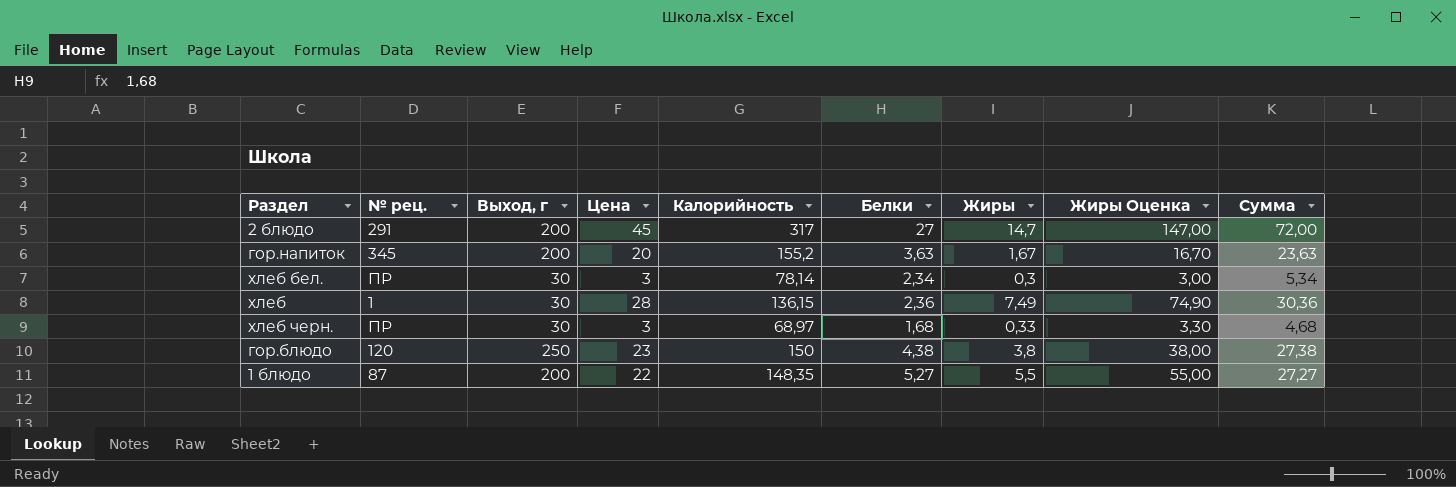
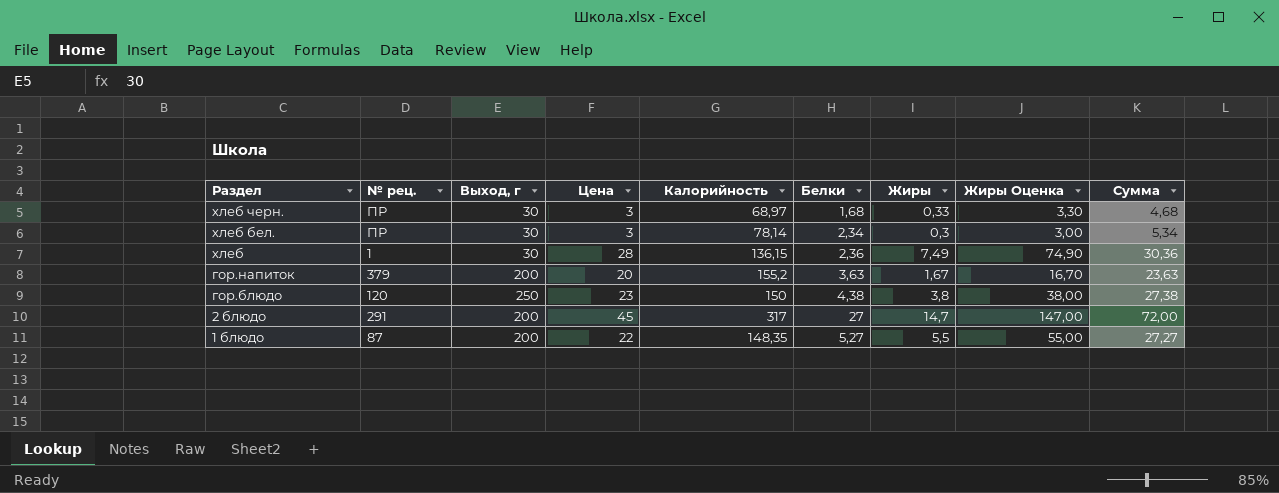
row order: none -> Раздел descending
гор.напиток | № рец.: 345 -> 379

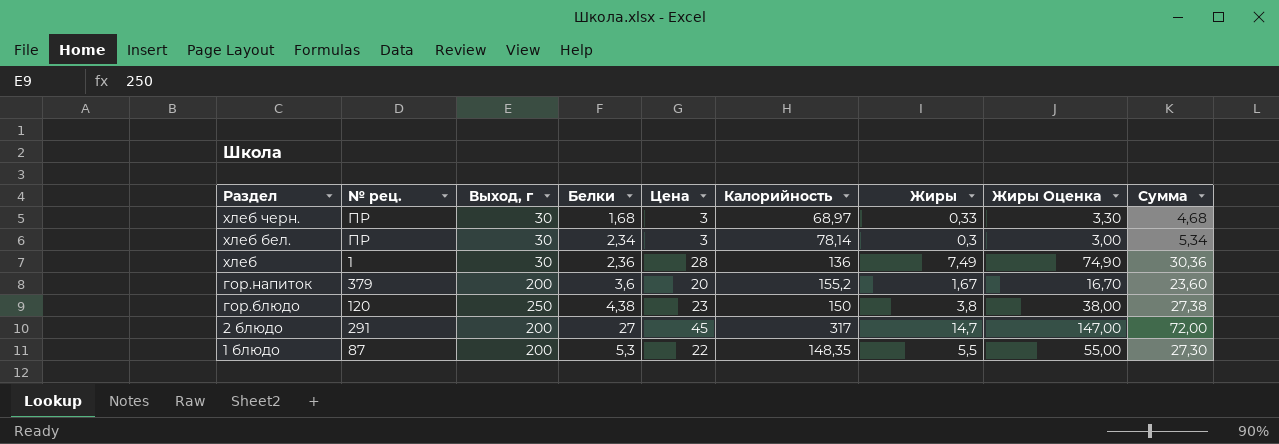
column Белки | position: 6 -> 4
хлеб | Калорийность: 136,15 -> 136
гор.напиток | Белки: 3,63 -> 3,6
гор.напиток | Сумма: 23,63 -> 23,60
1 блюдо | Белки: 5,27 -> 5,3
1 блюдо | Сумма: 27,27 -> 27,30

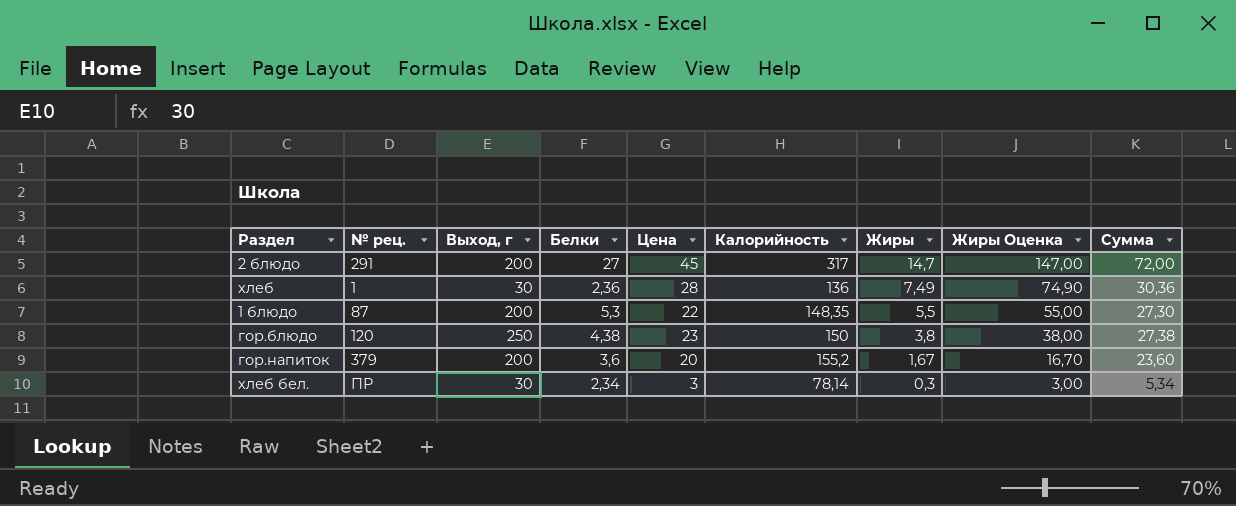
row order: Раздел descending -> Жиры descending
row хлеб черн.: ПР | 30 | 1,68 | 3 | 68,97 | 0,33 | 3,30 | 4,68 -> none

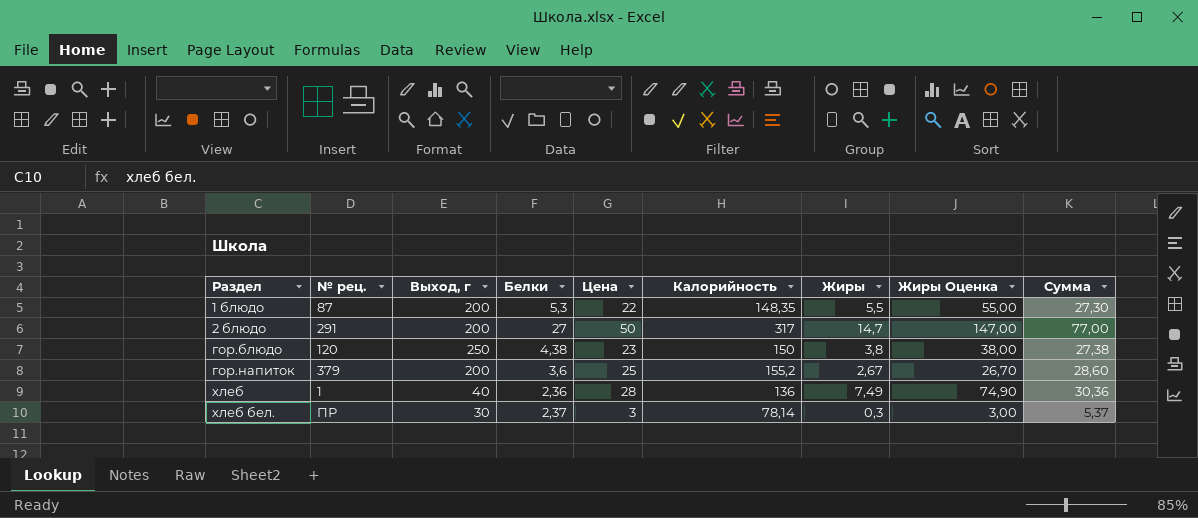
row order: Жиры descending -> Раздел ascending
2 блюдо | Цена: 45 -> 50
2 блюдо | Сумма: 72,00 -> 77,00
гор.напиток | Цена: 20 -> 25
гор.напиток | Жиры: 1,67 -> 2,67
гор.напиток | Жиры Оценка: 16,70 -> 26,70
гор.напиток | Сумма: 23,60 -> 28,60
хлеб | Выход, г: 30 -> 40
хлеб бел. | Белки: 2,34 -> 2,37
хлеб бел. | Сумма: 5,34 -> 5,37

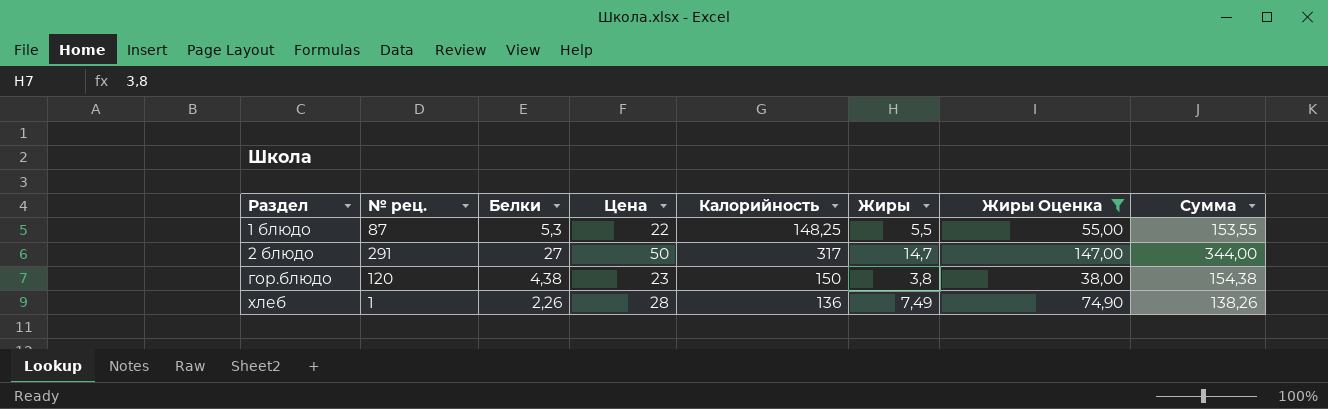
filter: none -> Жиры Оценка >= 38,00
column Выход, г | position: 3 -> none
column Сумма | formula: [Белки] + [Цена] -> [Белки] + [Калорийность]
1 блюдо | Калорийность: 148,35 -> 148,25
хлеб | Белки: 2,36 -> 2,26

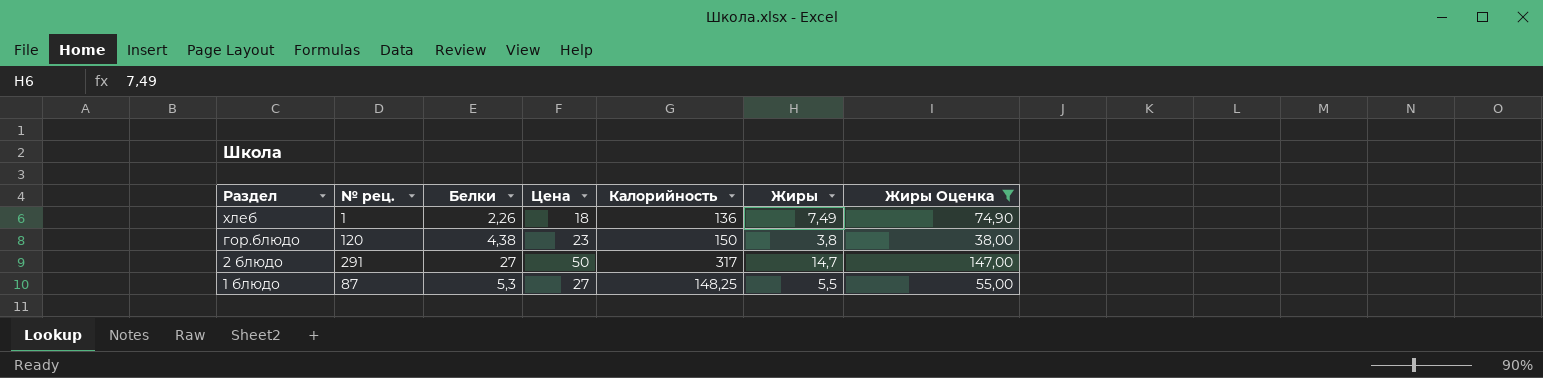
row order: Раздел ascending -> Раздел descending
column Сумма | formula: [Белки] + [Калорийность] -> none
хлеб | Цена: 28 -> 18
1 блюдо | Цена: 22 -> 27

